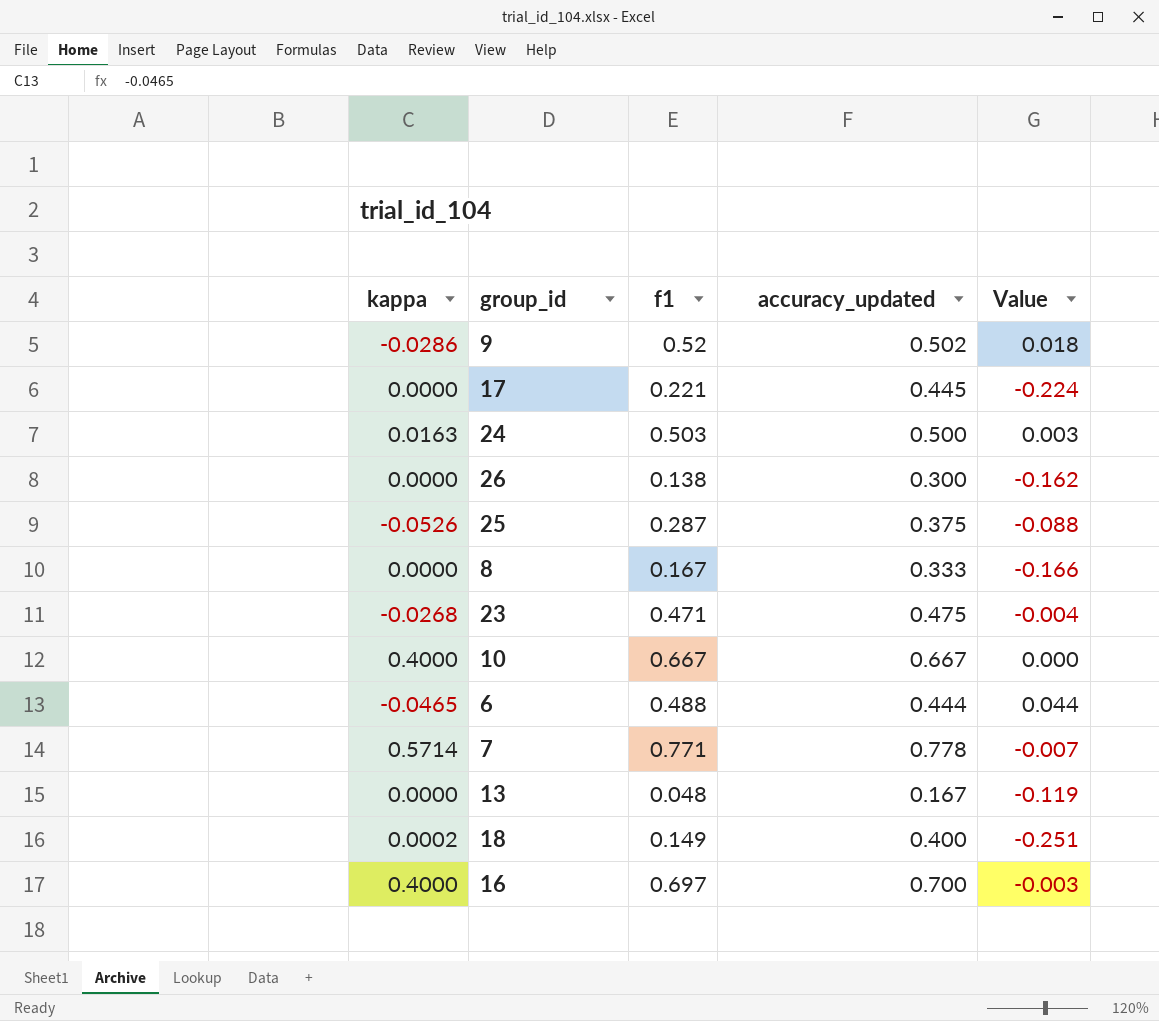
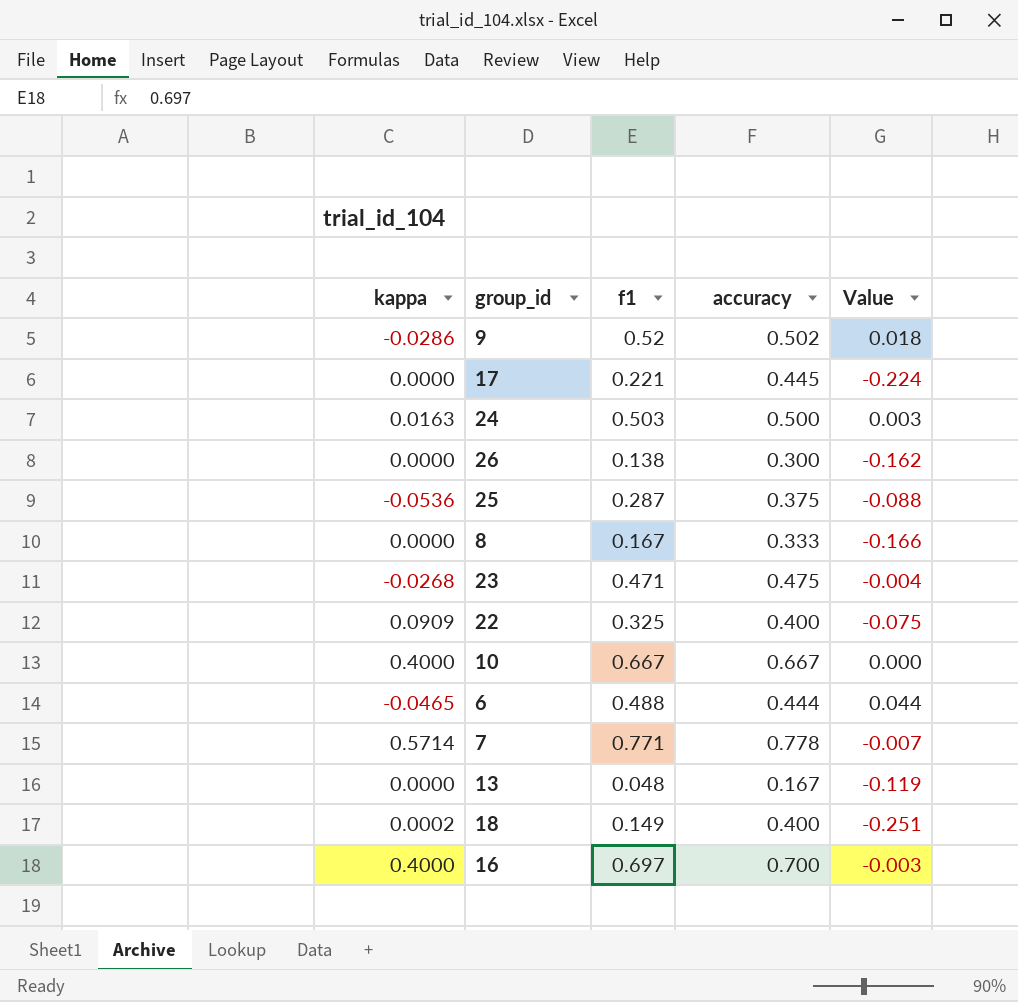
column name: accuracy_updated -> accuracy
25 | kappa: -0.0526 -> -0.0536
row 22: none -> 0.0909 | 0.325 | 0.400 | -0.075

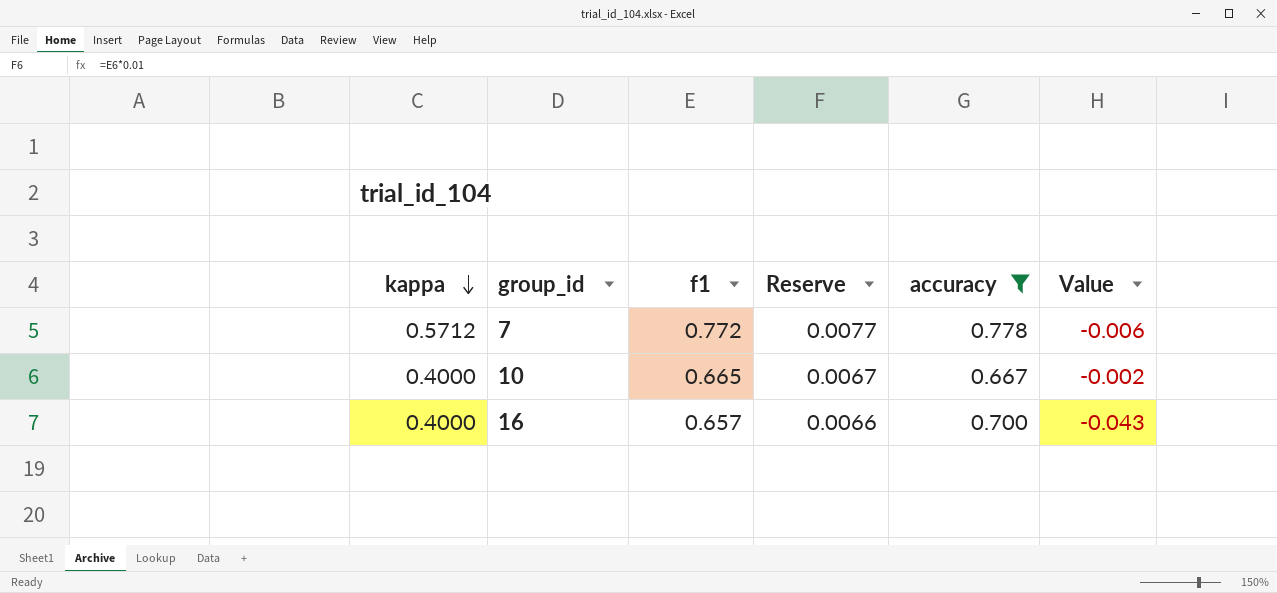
filter: none -> accuracy >= 0.667
row order: none -> kappa descending
column Reserve | formula: none -> [f1] * 0.01
7 | kappa: 0.5714 -> 0.5712
7 | f1: 0.771 -> 0.772
7 | Value: -0.007 -> -0.006
10 | f1: 0.667 -> 0.665
10 | Value: 0.000 -> -0.002
16 | f1: 0.697 -> 0.657
16 | Value: -0.003 -> -0.043

